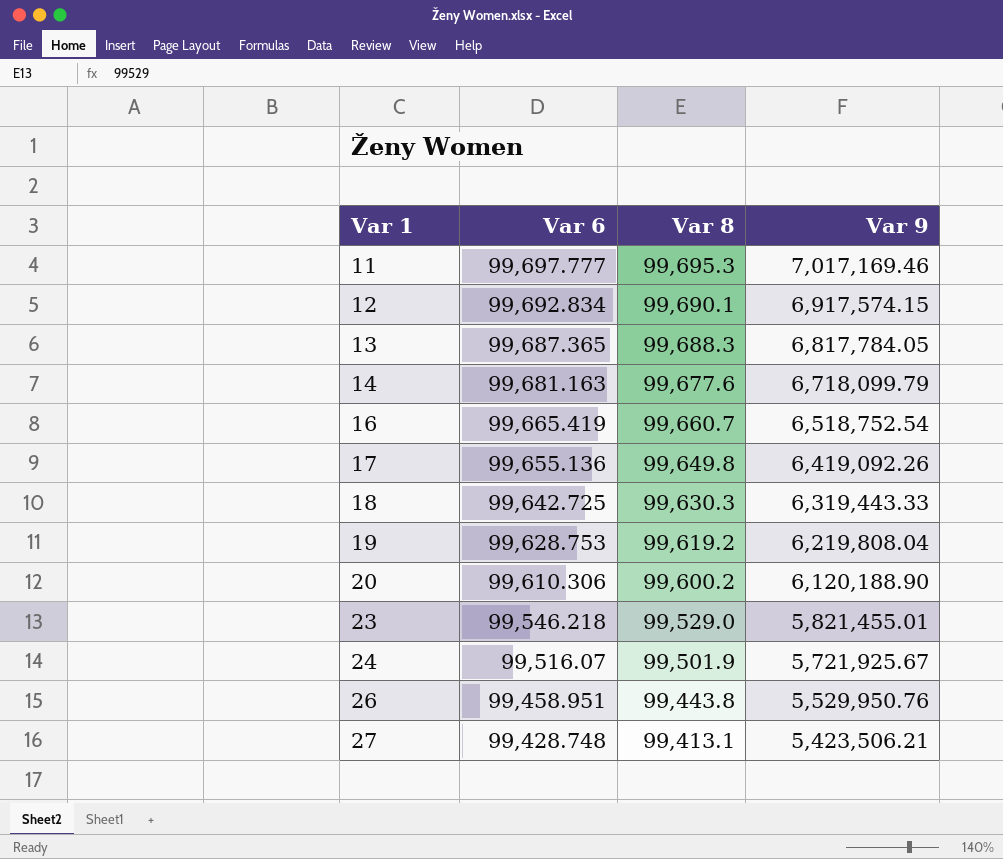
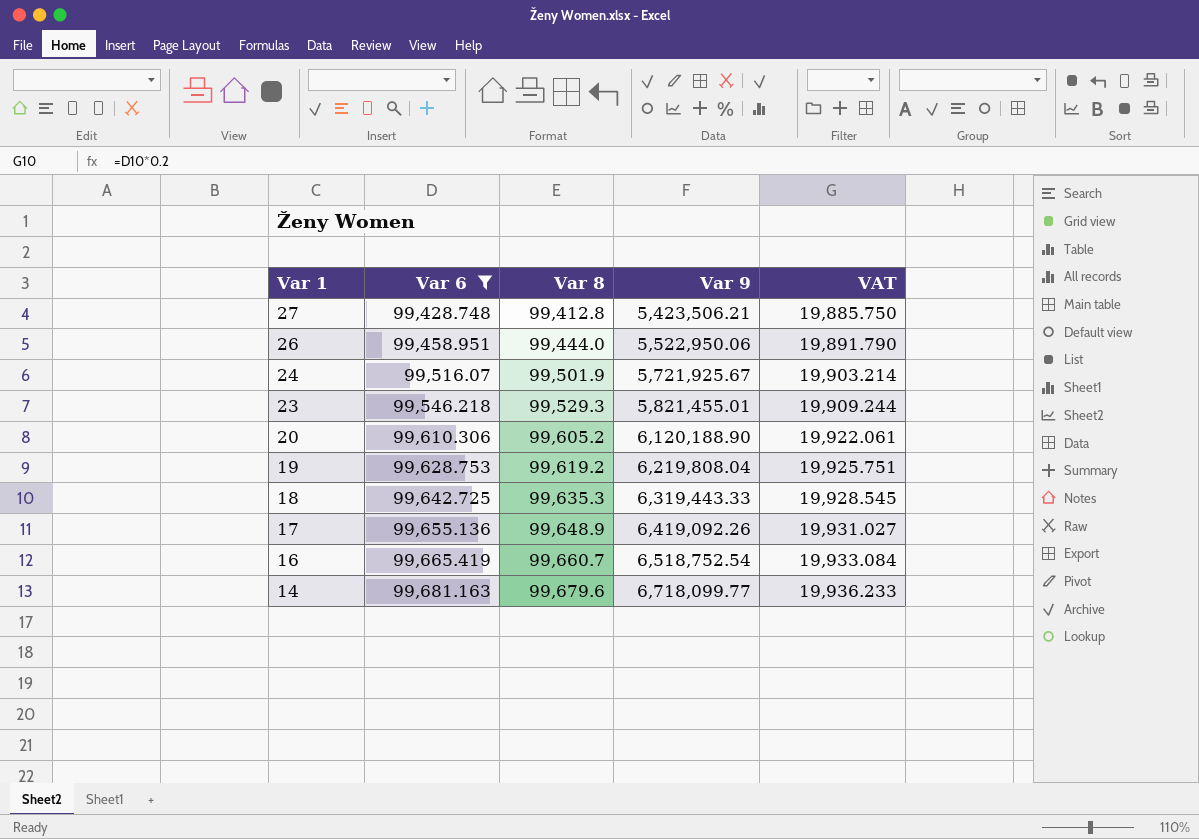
filter: none -> Var 6 <= 99,681.163
row order: Var 1 ascending -> Var 1 descending
column VAT | formula: none -> [Var 6] * 0.2
27 | Var 8: 99,413.1 -> 99,412.8
26 | Var 8: 99,443.8 -> 99,444.0
26 | Var 9: 5,529,950.76 -> 5,522,950.06
23 | Var 8: 99,529.0 -> 99,529.3
20 | Var 8: 99,600.2 -> 99,605.2
18 | Var 8: 99,630.3 -> 99,635.3
17 | Var 8: 99,649.8 -> 99,648.9
14 | Var 8: 99,677.6 -> 99,679.6
14 | Var 9: 6,718,099.79 -> 6,718,099.77

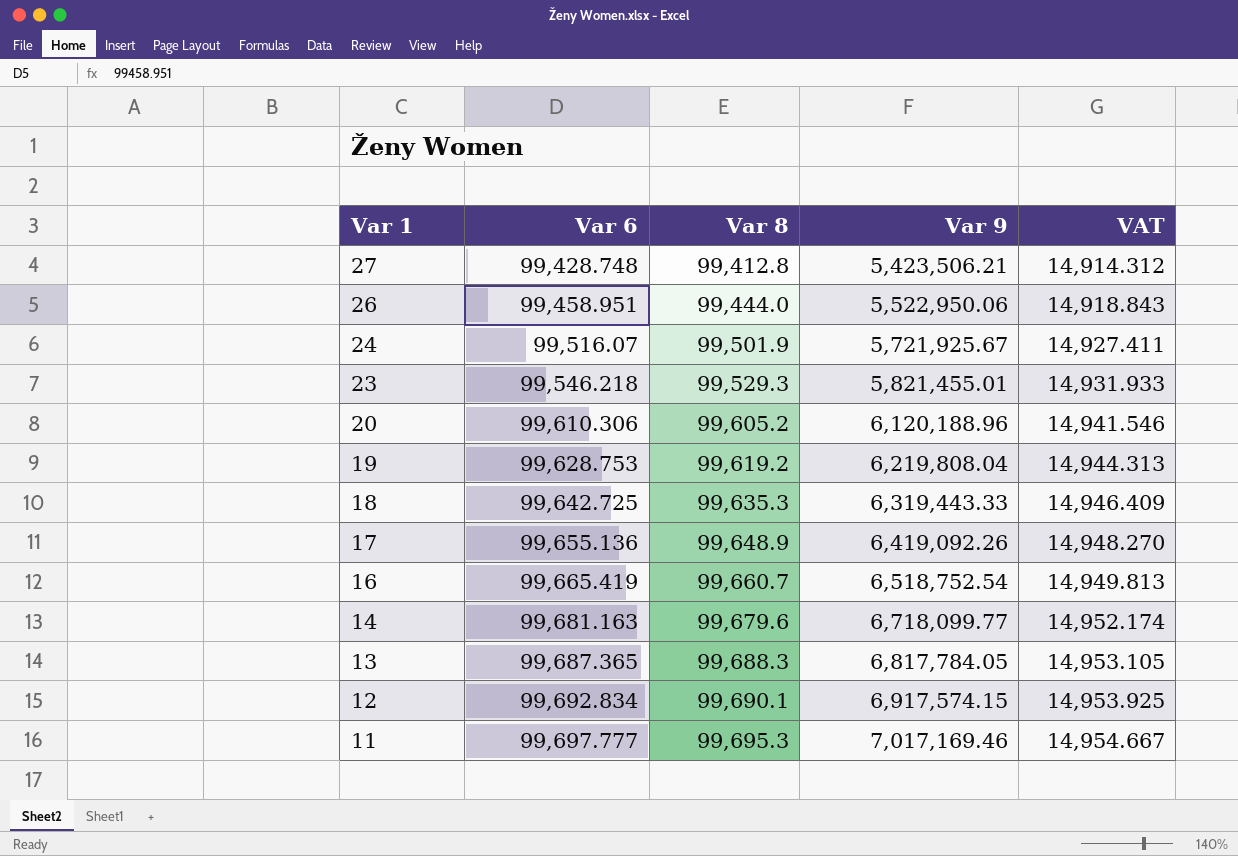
filter: Var 6 <= 99,681.163 -> none
column VAT | formula: [Var 6] * 0.2 -> [Var 6] * 0.15
20 | Var 9: 6,120,188.90 -> 6,120,188.96

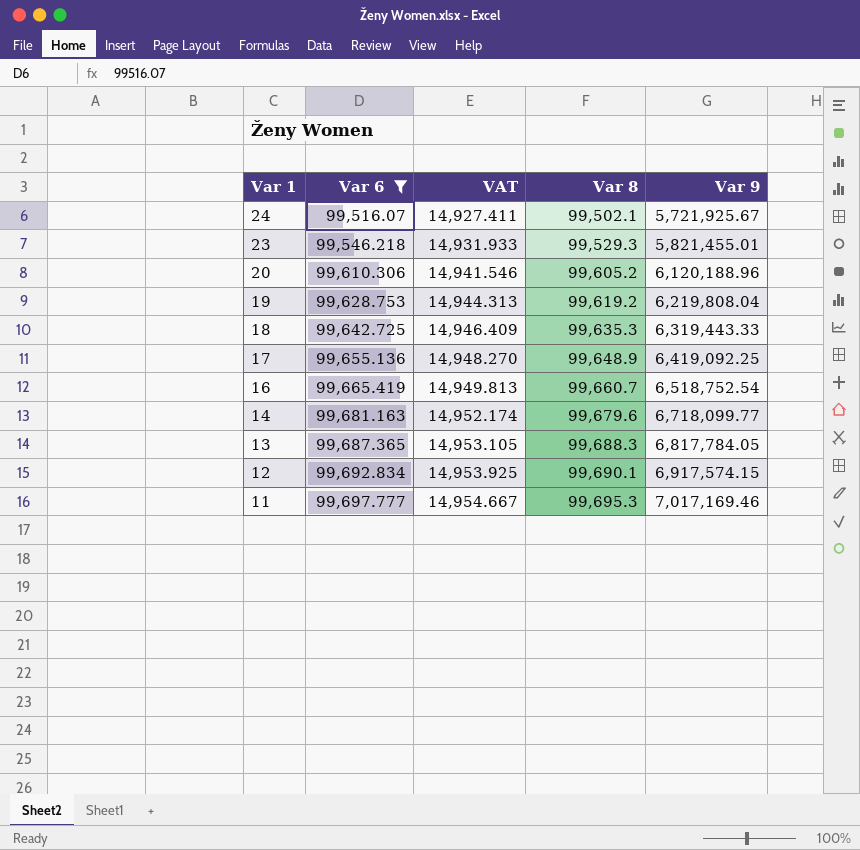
filter: none -> Var 6 >= 99,516.07
column VAT | position: 5 -> 3
24 | Var 8: 99,501.9 -> 99,502.1
17 | Var 9: 6,419,092.26 -> 6,419,092.25

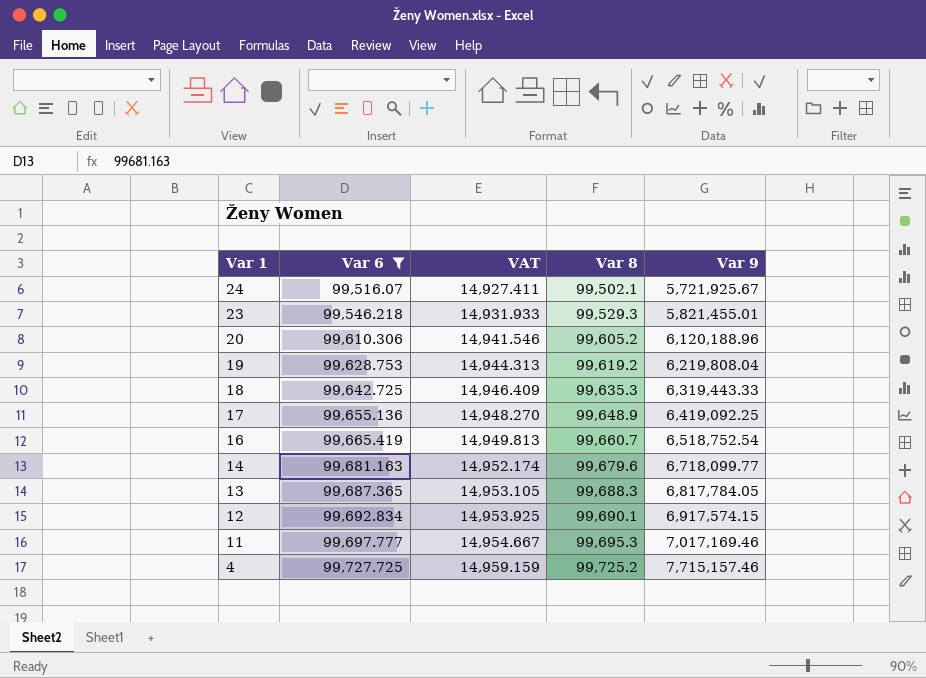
row 4: none -> 99,727.725 | 14,959.159 | 99,725.2 | 7,715,157.46

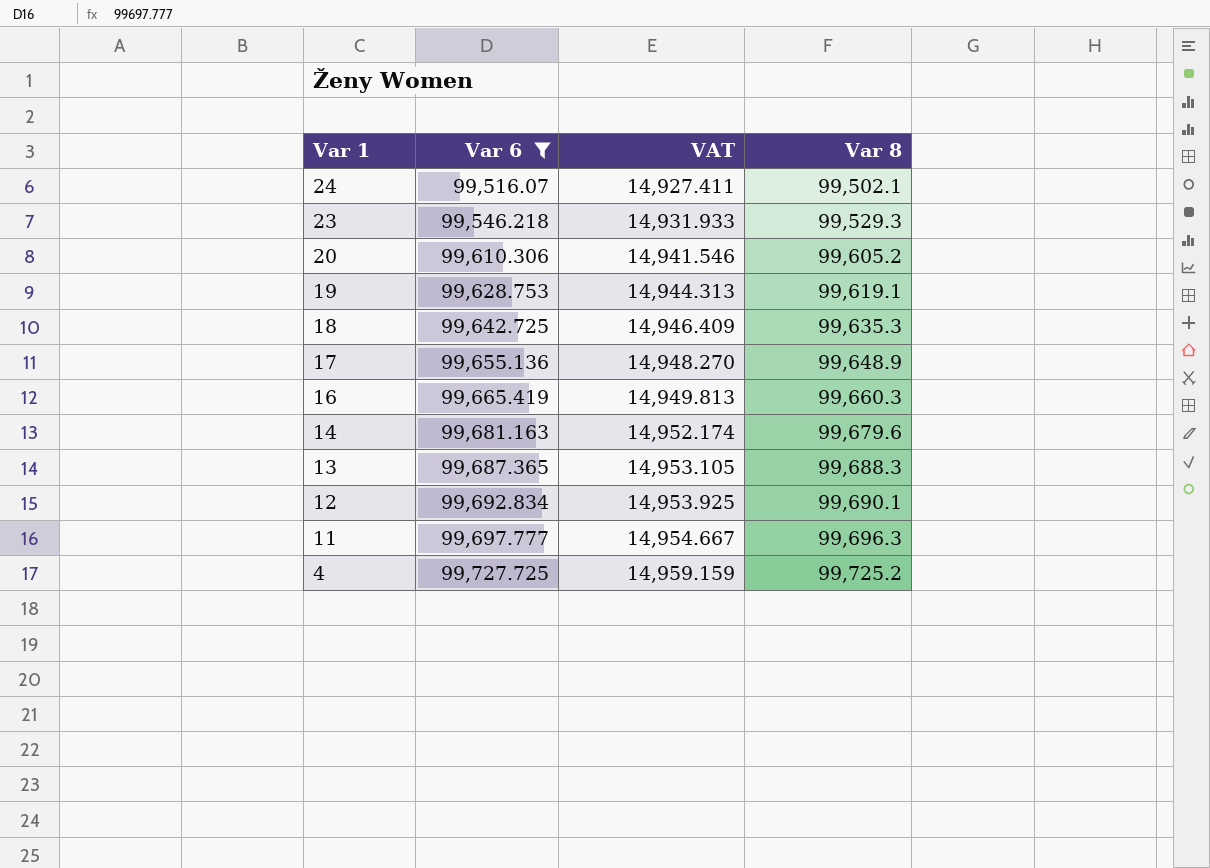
column Var 9 | position: 5 -> none
19 | Var 8: 99,619.2 -> 99,619.1
16 | Var 8: 99,660.7 -> 99,660.3
11 | Var 8: 99,695.3 -> 99,696.3

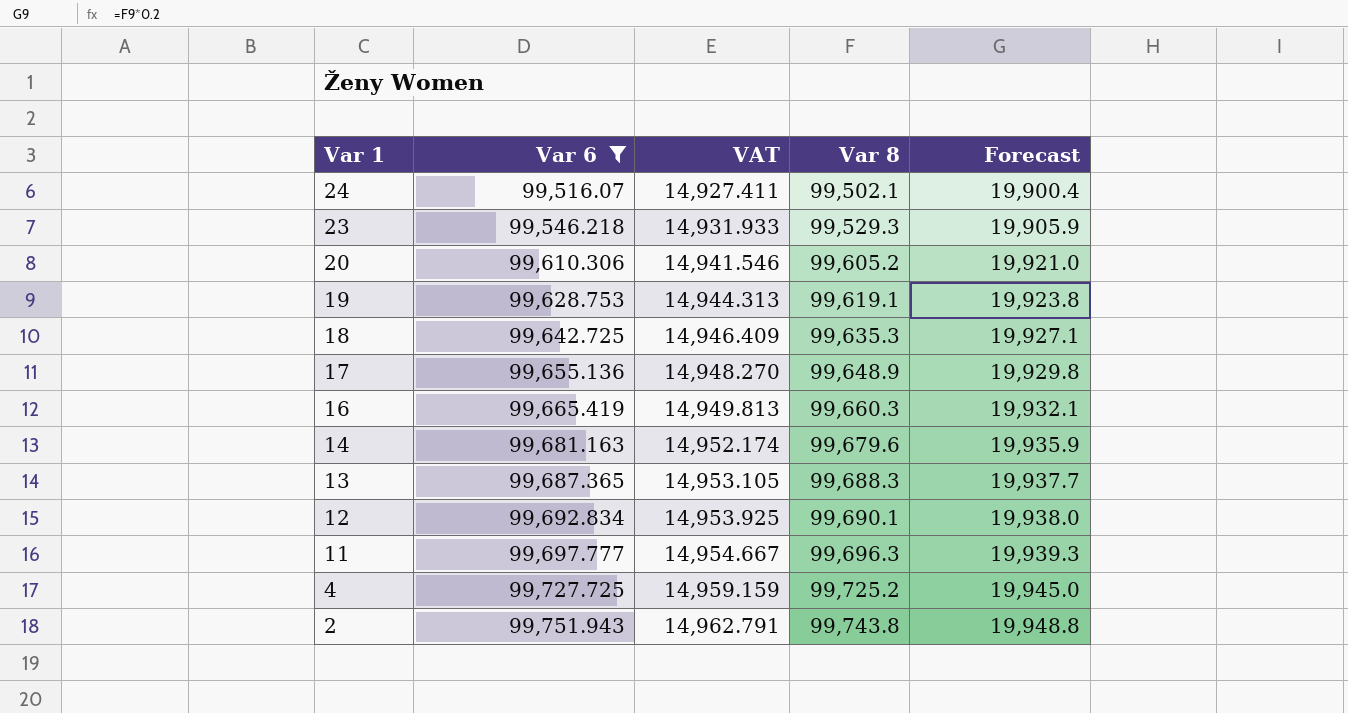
column Forecast | formula: none -> [Var 8] * 0.2
row 2: none -> 99,751.943 | 14,962.791 | 99,743.8 | 19,948.8

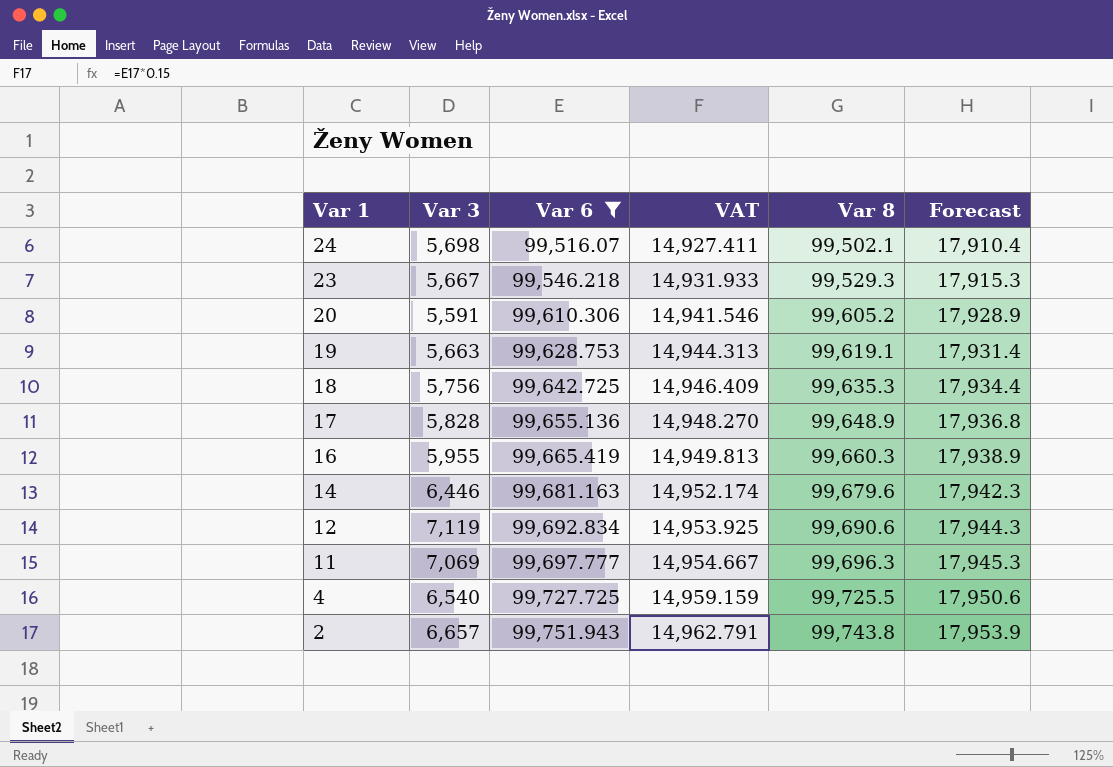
column Var 3 | position: none -> 2
column Forecast | formula: [Var 8] * 0.2 -> [Var 8] * 0.18
row 13: 99,687.365 | 14,953.105 | 99,688.3 | 19,937.7 -> none
12 | Var 8: 99,690.1 -> 99,690.6
4 | Var 8: 99,725.2 -> 99,725.5

